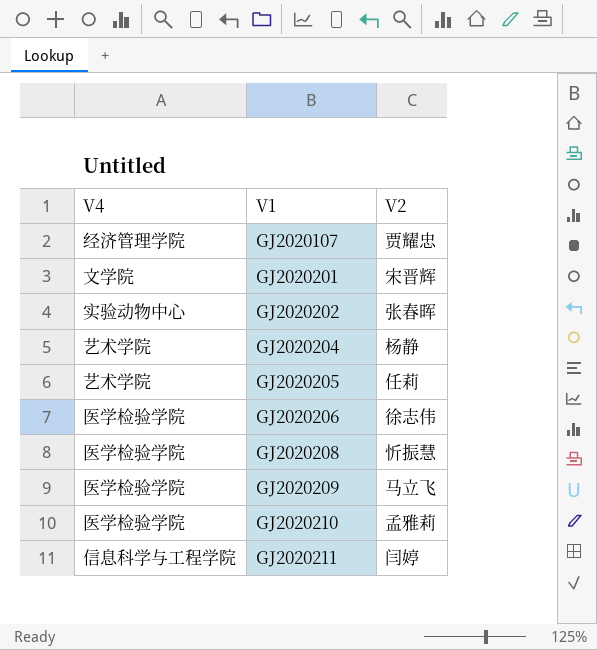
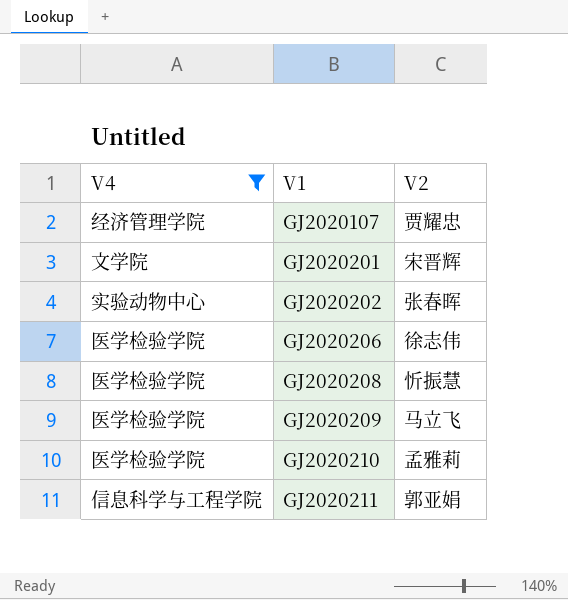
filter: none -> V4 != 艺术学院
GJ2020211 | V2: 闫婷 -> 郭亚娟

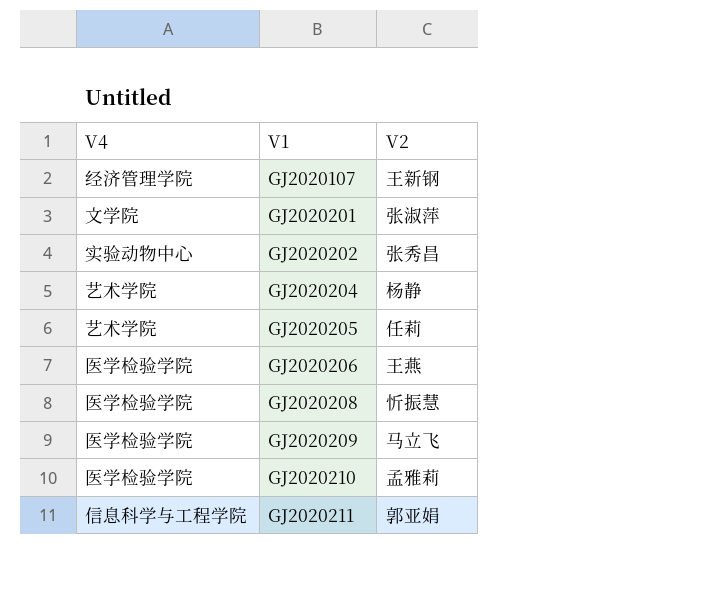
filter: V4 != 艺术学院 -> none
GJ2020107 | V2: 贾耀忠 -> 王新钢
GJ2020201 | V2: 宋晋辉 -> 张淑萍
GJ2020202 | V2: 张春晖 -> 张秀昌
GJ2020206 | V2: 徐志伟 -> 王燕

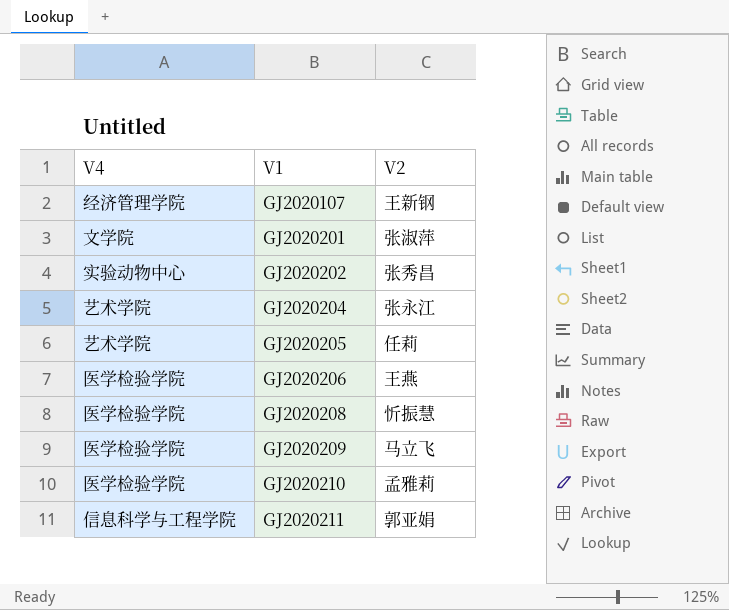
GJ2020204 | V2: 杨静 -> 张永江

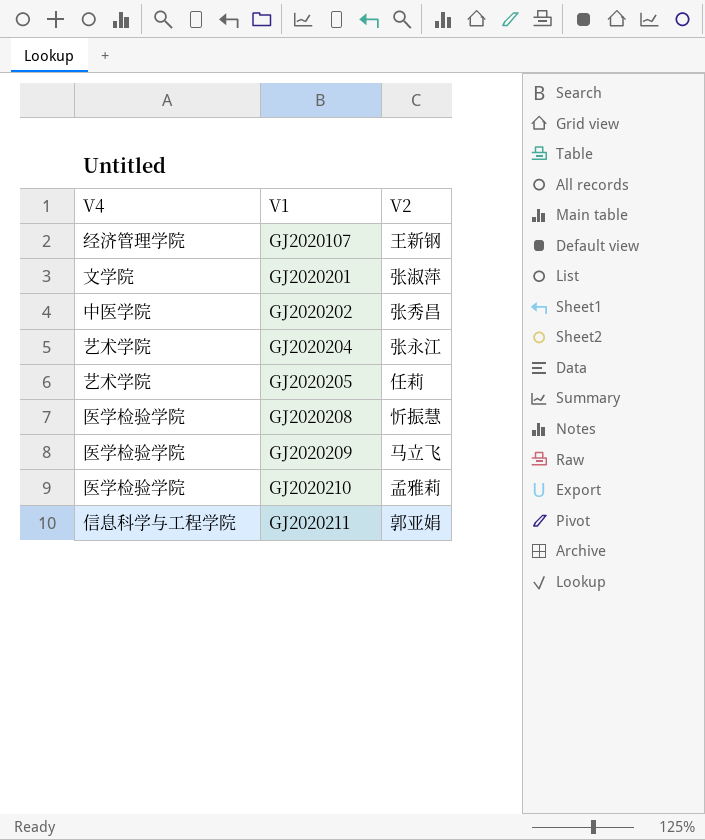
row GJ2020206: 医学检验学院 | 王燕 -> none
GJ2020202 | V4: 实验动物中心 -> 中医学院

